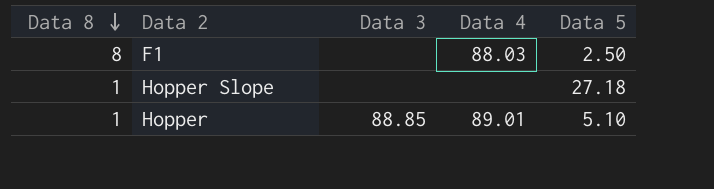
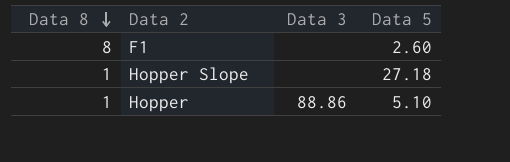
column Data 4 | position: 4 -> none
F1 | Data 5: 2.50 -> 2.60
Hopper | Data 3: 88.85 -> 88.86

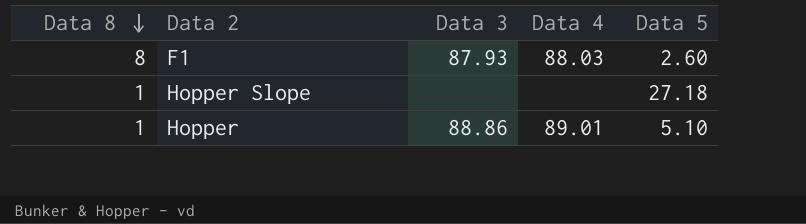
column Data 4 | position: none -> 4
F1 | Data 3: none -> 87.93

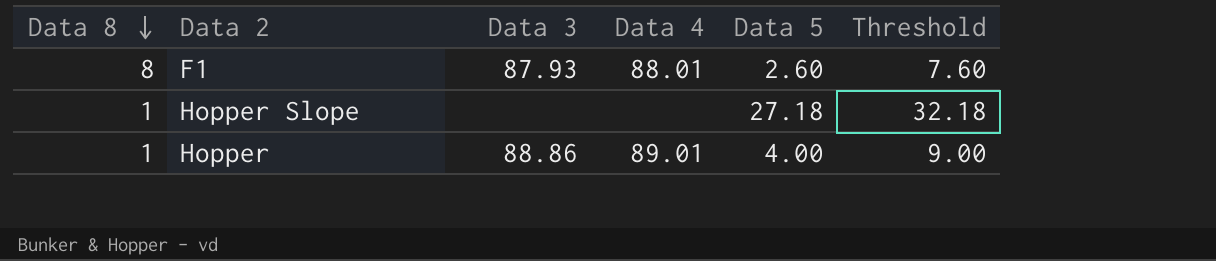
column Threshold | formula: none -> [Data 5] + 5
F1 | Data 4: 88.03 -> 88.01
Hopper | Data 5: 5.10 -> 4.00

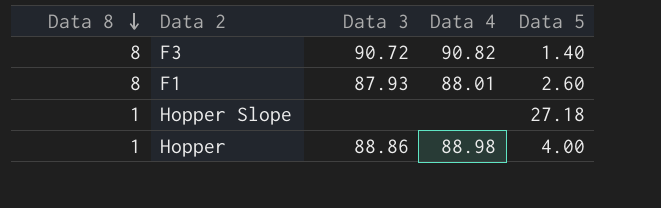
column Threshold | formula: [Data 5] + 5 -> none
row F3: none -> 8 | 90.72 | 90.82 | 1.40
Hopper | Data 4: 89.01 -> 88.98

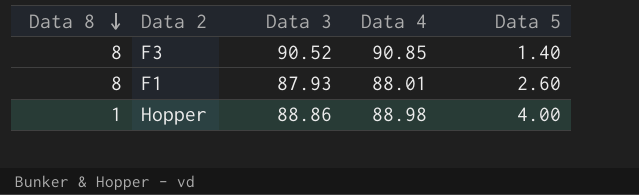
row Hopper Slope: 1 | none | none | 27.18 -> none
F3 | Data 3: 90.72 -> 90.52
F3 | Data 4: 90.82 -> 90.85

